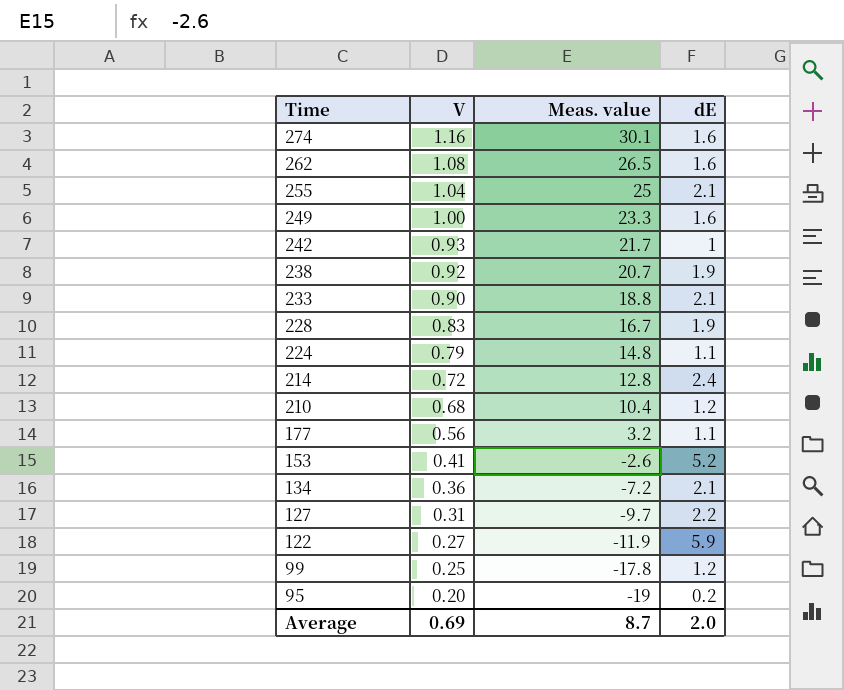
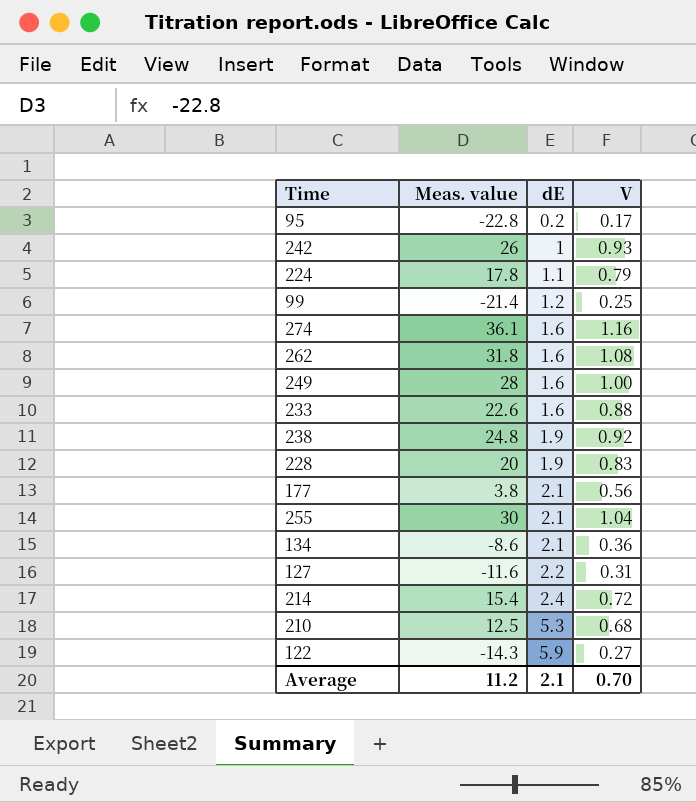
row order: Time descending -> dE ascending
column V | position: 2 -> 4
row 153: 0.41 | -2.6 | 5.2 -> none
95 | Meas. value: -19 -> -22.8
95 | V: 0.20 -> 0.17
242 | Meas. value: 21.7 -> 26
224 | Meas. value: 14.8 -> 17.8
99 | Meas. value: -17.8 -> -21.4
274 | Meas. value: 30.1 -> 36.1
262 | Meas. value: 26.5 -> 31.8
249 | Meas. value: 23.3 -> 28
233 | Meas. value: 18.8 -> 22.6
233 | dE: 2.1 -> 1.6
233 | V: 0.90 -> 0.88
238 | Meas. value: 20.7 -> 24.8
228 | Meas. value: 16.7 -> 20
177 | Meas. value: 3.2 -> 3.8
177 | dE: 1.1 -> 2.1
255 | Meas. value: 25 -> 30
134 | Meas. value: -7.2 -> -8.6
127 | Meas. value: -9.7 -> -11.6
214 | Meas. value: 12.8 -> 15.4
210 | Meas. value: 10.4 -> 12.5
210 | dE: 1.2 -> 5.3
122 | Meas. value: -11.9 -> -14.3
Average | Meas. value: 8.7 -> 11.2
Average | dE: 2.0 -> 2.1
Average | V: 0.69 -> 0.70

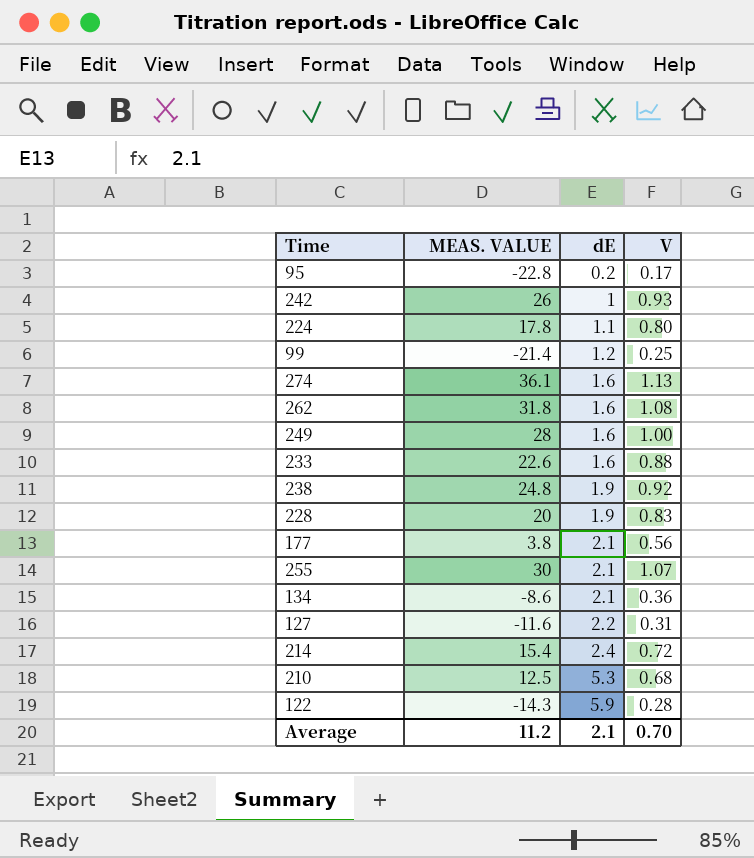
column name: Meas. value -> MEAS. VALUE
224 | V: 0.79 -> 0.80
274 | V: 1.16 -> 1.13
255 | V: 1.04 -> 1.07
122 | V: 0.27 -> 0.28

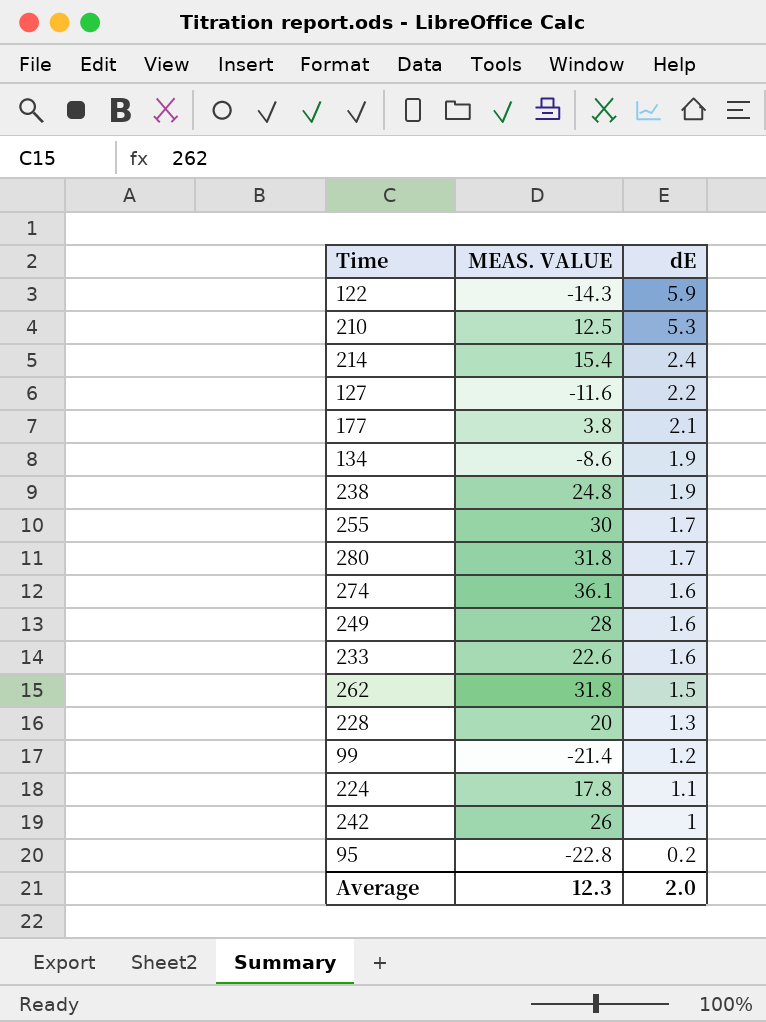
row order: dE ascending -> dE descending
column V | position: 4 -> none
134 | dE: 2.1 -> 1.9
255 | dE: 2.1 -> 1.7
row 280: none -> 31.8 | 1.7
262 | dE: 1.6 -> 1.5
228 | dE: 1.9 -> 1.3
Average | MEAS. VALUE: 11.2 -> 12.3
Average | dE: 2.1 -> 2.0

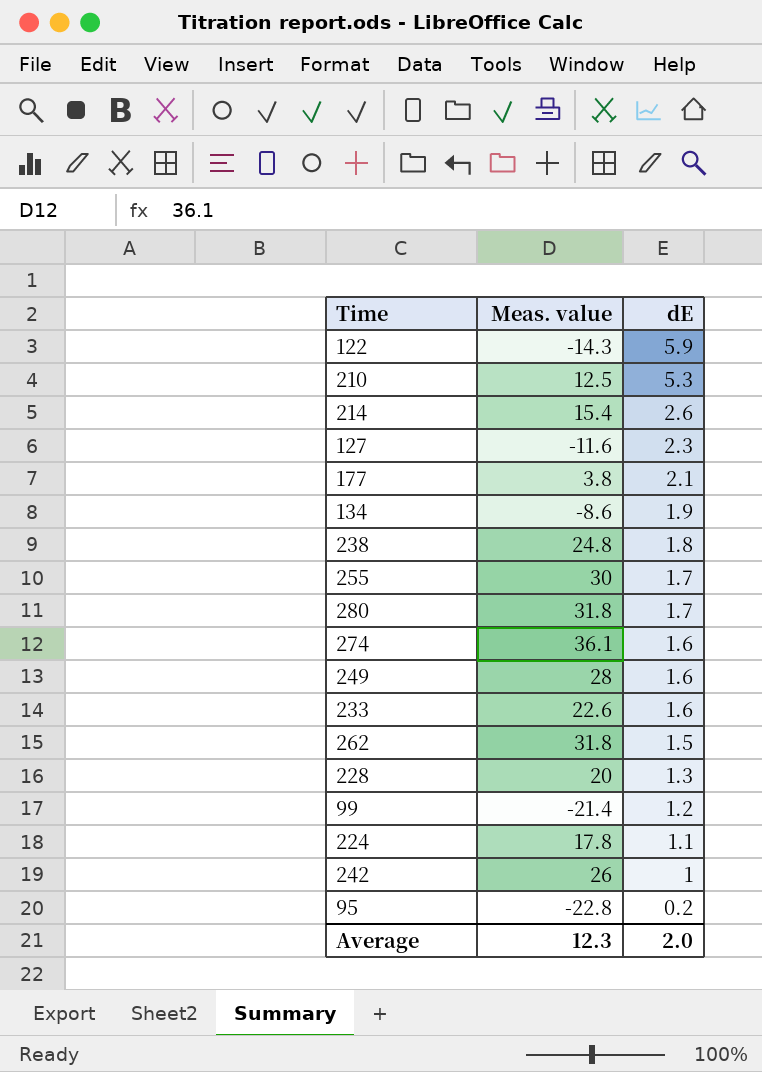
column name: MEAS. VALUE -> Meas. value
214 | dE: 2.4 -> 2.6
127 | dE: 2.2 -> 2.3
238 | dE: 1.9 -> 1.8

